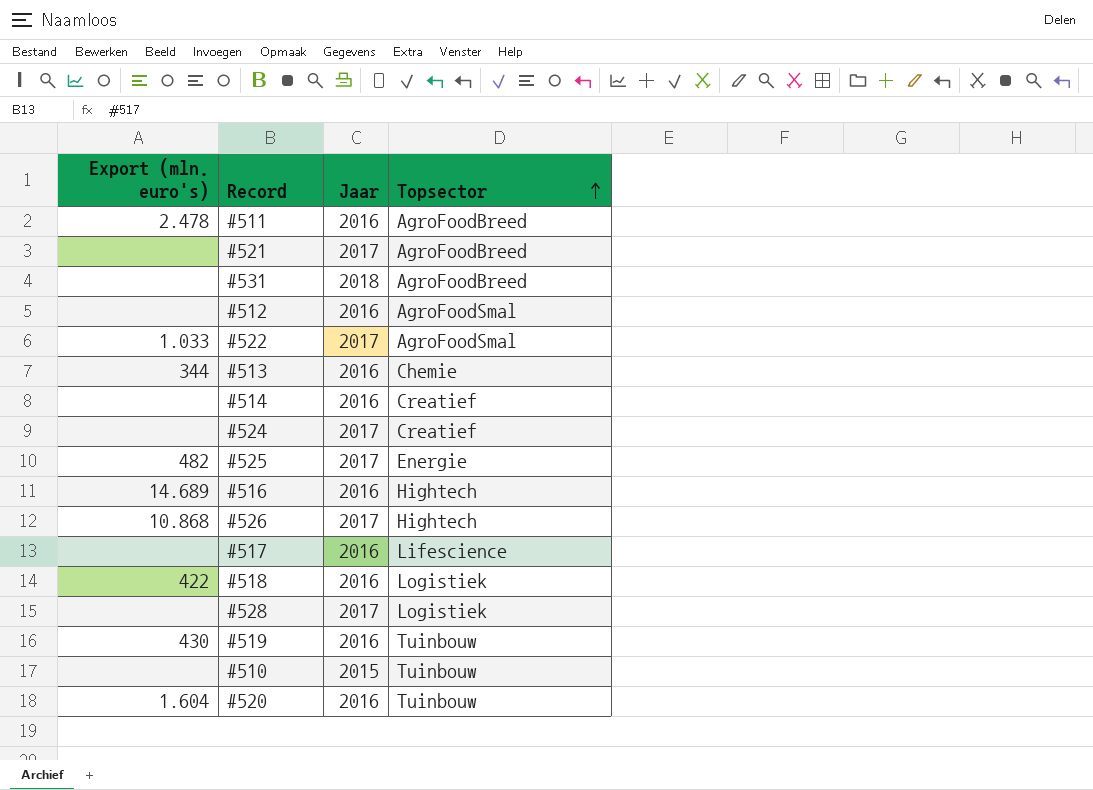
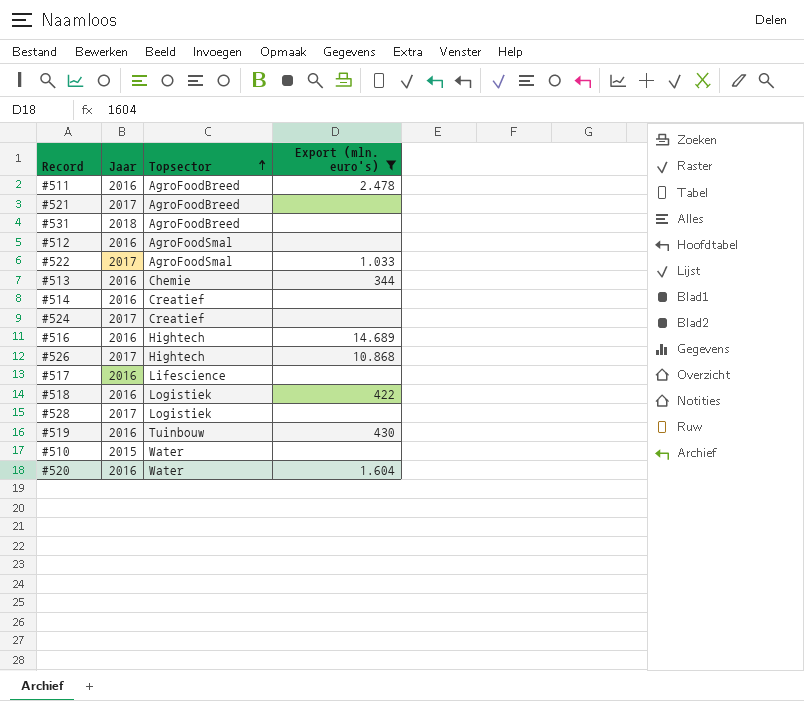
filter: none -> Export (mln. euro's) != 482
column Export (mln. euro's) | position: 1 -> 4
#510 | Topsector: Tuinbouw -> Water
#520 | Topsector: Tuinbouw -> Water

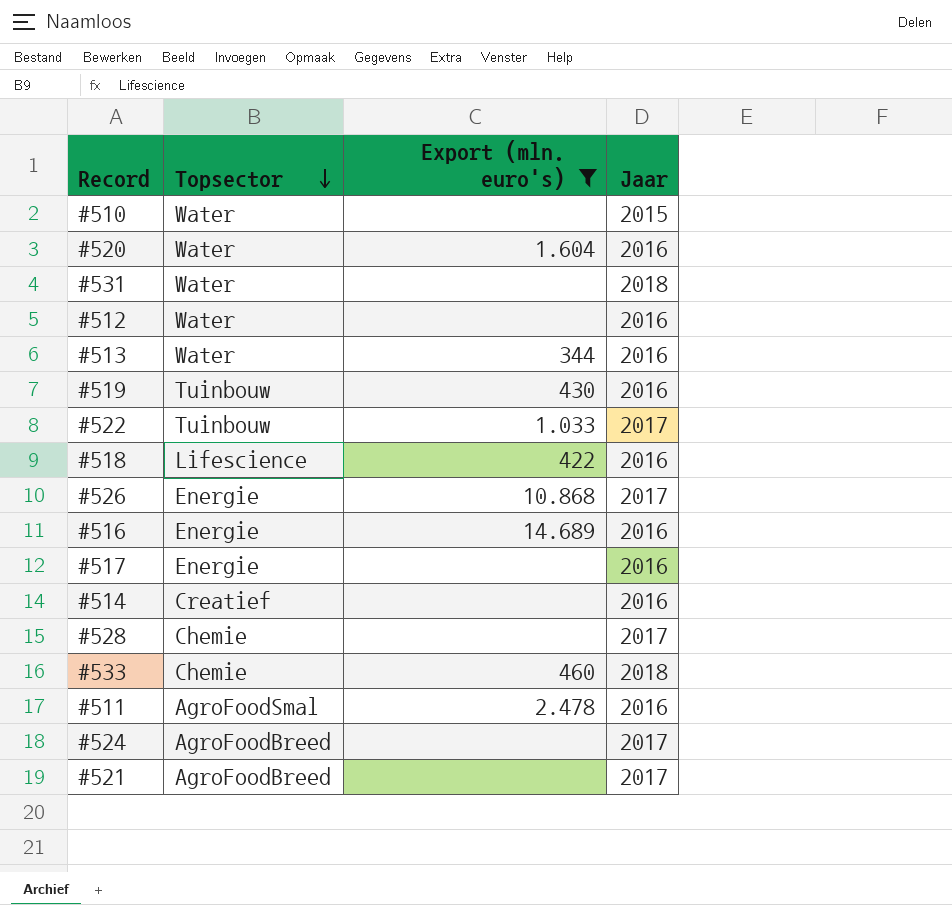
row order: Topsector ascending -> Topsector descending
column Jaar | position: 2 -> 4
#531 | Topsector: AgroFoodBreed -> Water
#512 | Topsector: AgroFoodSmal -> Water
#513 | Topsector: Chemie -> Water
#522 | Topsector: AgroFoodSmal -> Tuinbouw
#518 | Topsector: Logistiek -> Lifescience
#526 | Topsector: Hightech -> Energie
#516 | Topsector: Hightech -> Energie
#517 | Topsector: Lifescience -> Energie
#528 | Topsector: Logistiek -> Chemie
row #533: none -> Chemie | 460 | 2018
#511 | Topsector: AgroFoodBreed -> AgroFoodSmal
#524 | Topsector: Creatief -> AgroFoodBreed

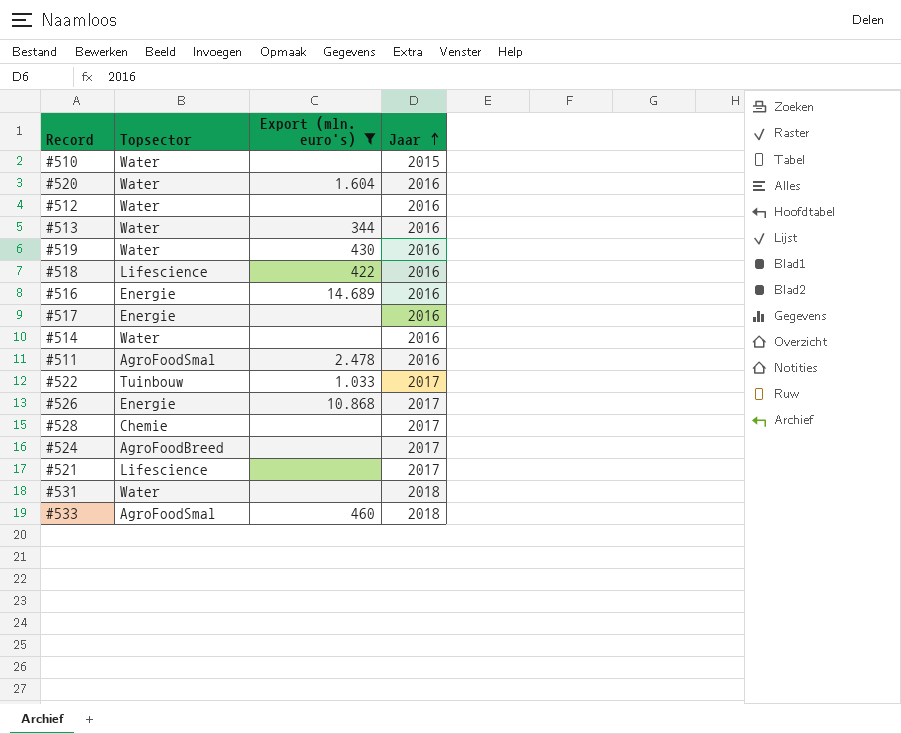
row order: Topsector descending -> Jaar ascending
#519 | Topsector: Tuinbouw -> Water
#514 | Topsector: Creatief -> Water
#521 | Topsector: AgroFoodBreed -> Lifescience
#533 | Topsector: Chemie -> AgroFoodSmal

